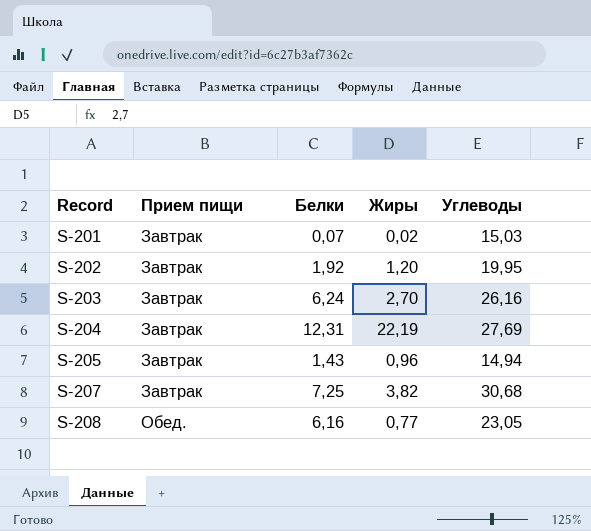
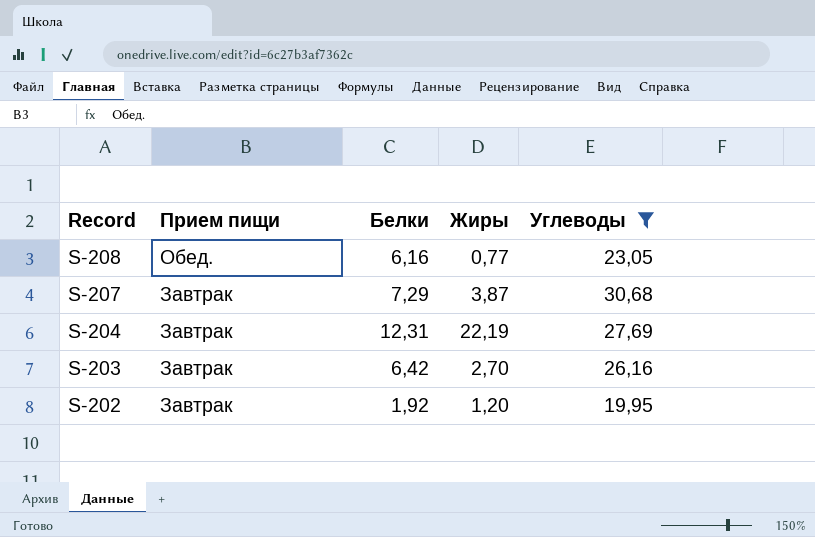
filter: none -> Углеводы >= 19,95
row order: Record ascending -> Record descending
S-207 | Белки: 7,25 -> 7,29
S-207 | Жиры: 3,82 -> 3,87
S-203 | Белки: 6,24 -> 6,42

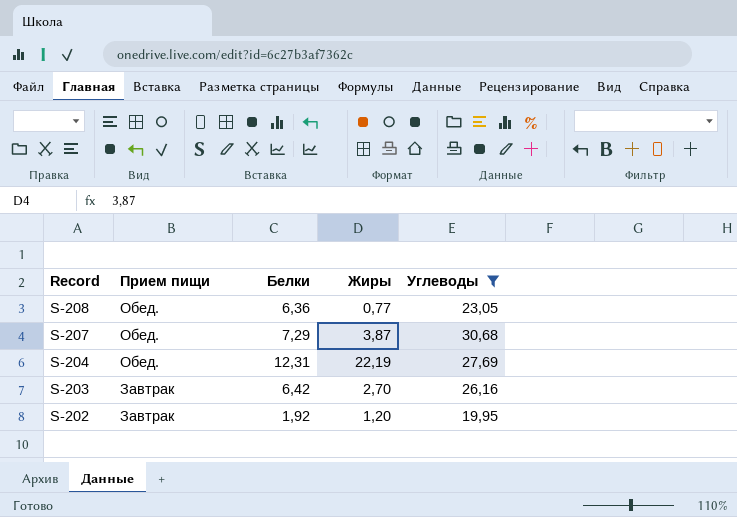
S-208 | Белки: 6,16 -> 6,36
S-207 | Прием пищи: Завтрак -> Обед.
S-204 | Прием пищи: Завтрак -> Обед.

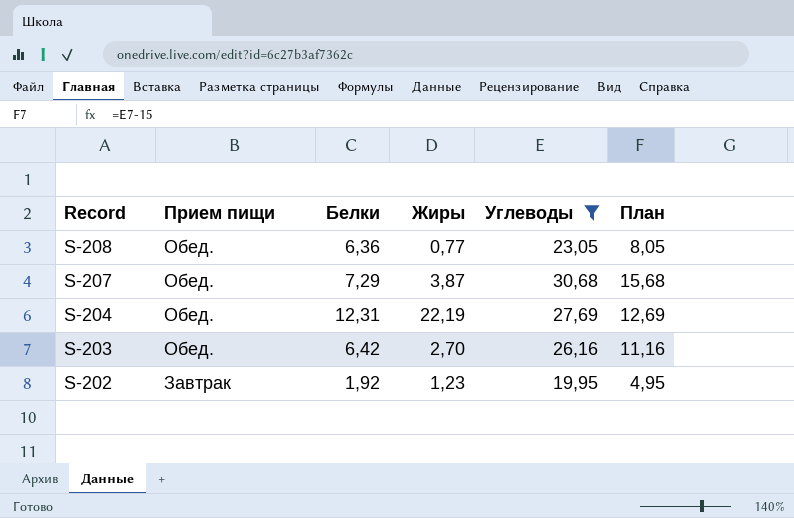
column План | formula: none -> [Углеводы] - 15
S-203 | Прием пищи: Завтрак -> Обед.
S-202 | Жиры: 1,20 -> 1,23

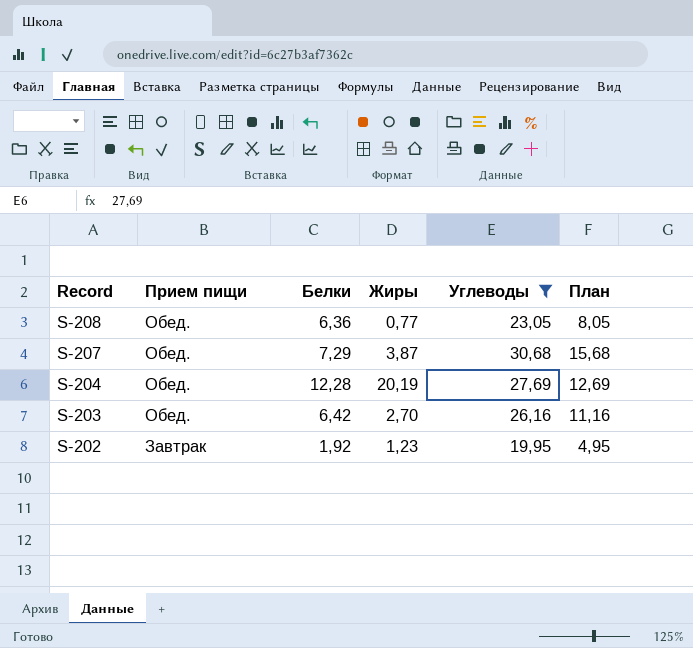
S-204 | Белки: 12,31 -> 12,28
S-204 | Жиры: 22,19 -> 20,19

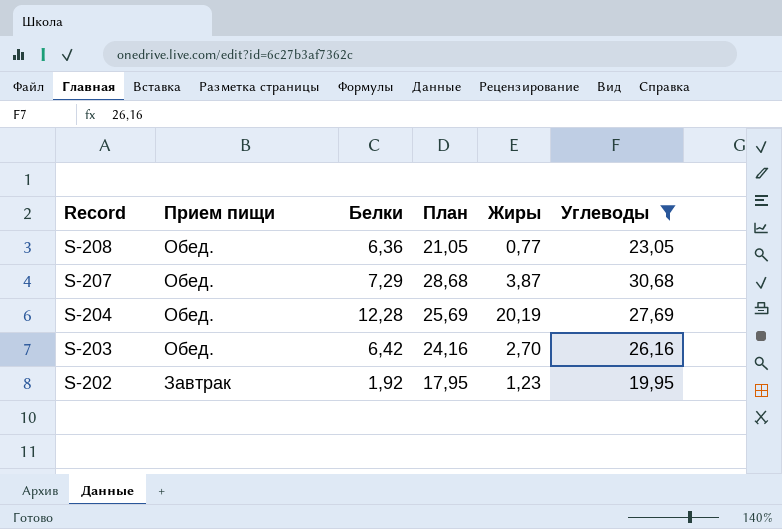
column План | formula: [Углеводы] - 15 -> [Углеводы] - 2
column План | position: 6 -> 4

